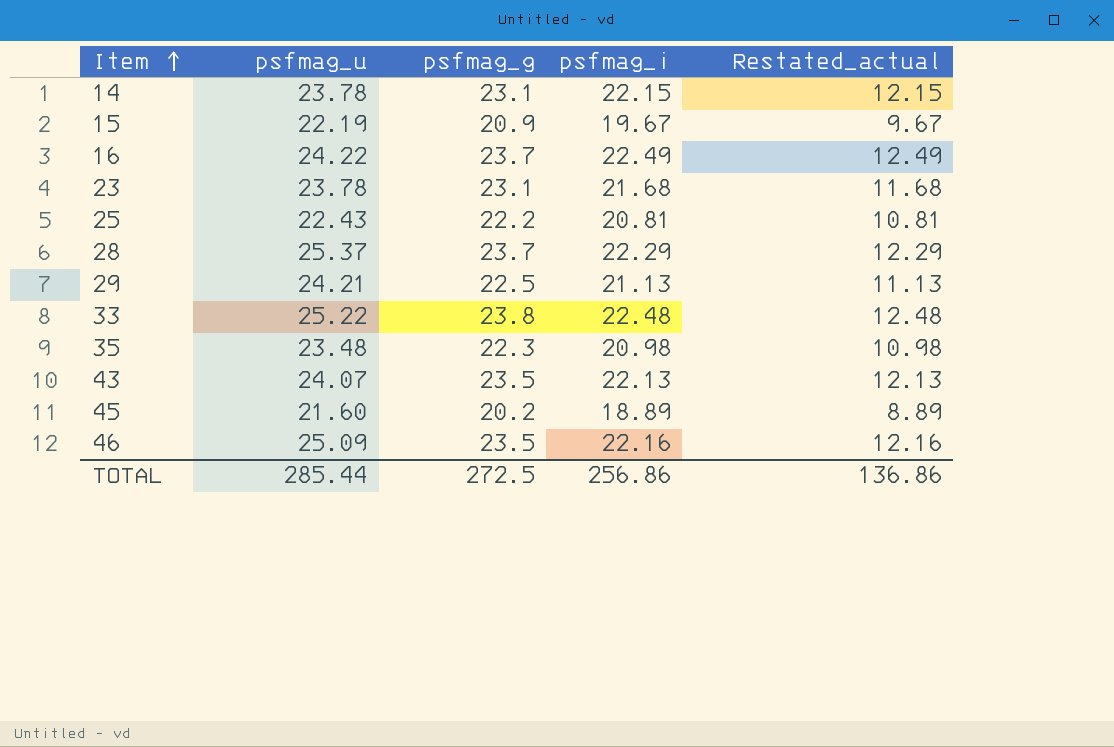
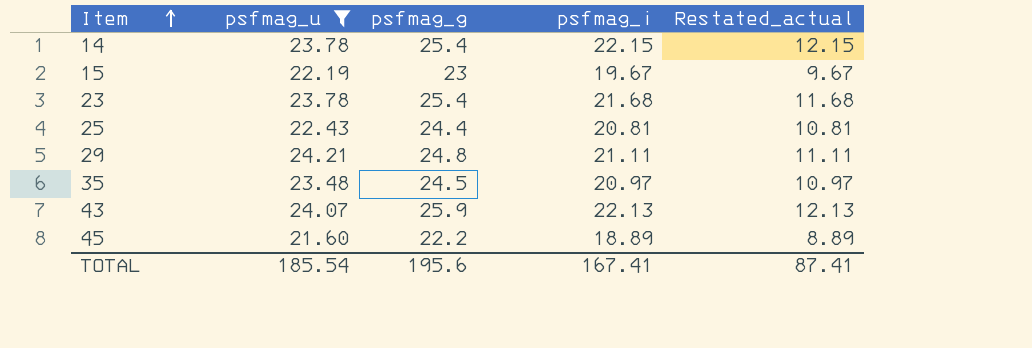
filter: none -> psfmag_u <= 24.21
14 | psfmag_g: 23.1 -> 25.4
15 | psfmag_g: 20.9 -> 23
23 | psfmag_g: 23.1 -> 25.4
25 | psfmag_g: 22.2 -> 24.4
29 | psfmag_g: 22.5 -> 24.8
29 | psfmag_i: 21.13 -> 21.11
29 | Restated_actual: 11.13 -> 11.11
35 | psfmag_g: 22.3 -> 24.5
35 | psfmag_i: 20.98 -> 20.97
35 | Restated_actual: 10.98 -> 10.97
43 | psfmag_g: 23.5 -> 25.9
45 | psfmag_g: 20.2 -> 22.2
TOTAL | psfmag_u: 285.44 -> 185.54
TOTAL | psfmag_g: 272.5 -> 195.6
TOTAL | psfmag_i: 256.86 -> 167.41
TOTAL | Restated_actual: 136.86 -> 87.41

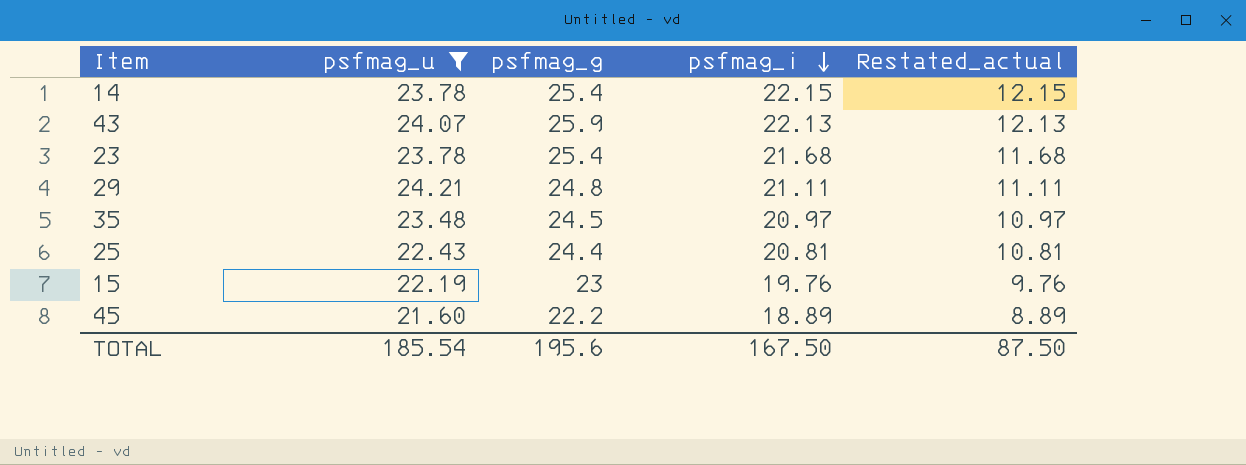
row order: Item ascending -> psfmag_i descending
15 | psfmag_i: 19.67 -> 19.76
15 | Restated_actual: 9.67 -> 9.76
TOTAL | psfmag_i: 167.41 -> 167.50
TOTAL | Restated_actual: 87.41 -> 87.50

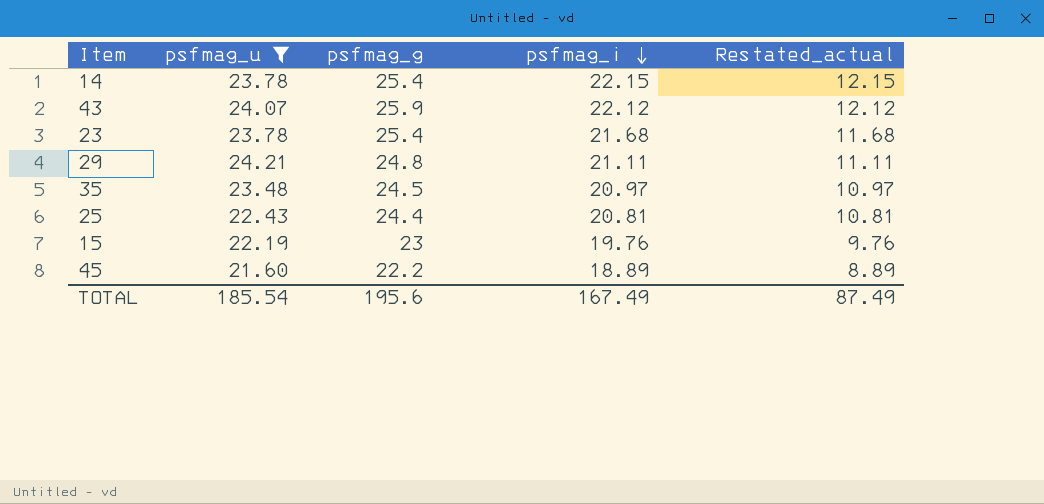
43 | psfmag_i: 22.13 -> 22.12
43 | Restated_actual: 12.13 -> 12.12
TOTAL | psfmag_i: 167.50 -> 167.49
TOTAL | Restated_actual: 87.50 -> 87.49

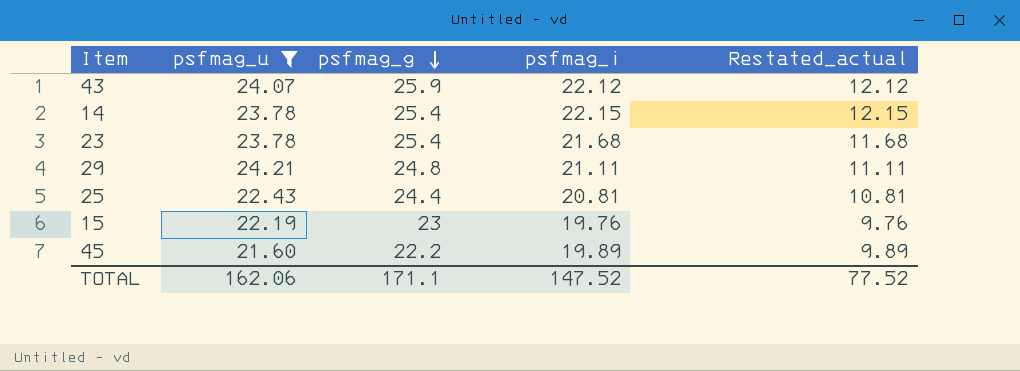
row order: psfmag_i descending -> psfmag_g descending
row 35: 23.48 | 24.5 | 20.97 | 10.97 -> none
45 | psfmag_i: 18.89 -> 19.89
45 | Restated_actual: 8.89 -> 9.89
TOTAL | psfmag_u: 185.54 -> 162.06
TOTAL | psfmag_g: 195.6 -> 171.1
TOTAL | psfmag_i: 167.49 -> 147.52
TOTAL | Restated_actual: 87.49 -> 77.52

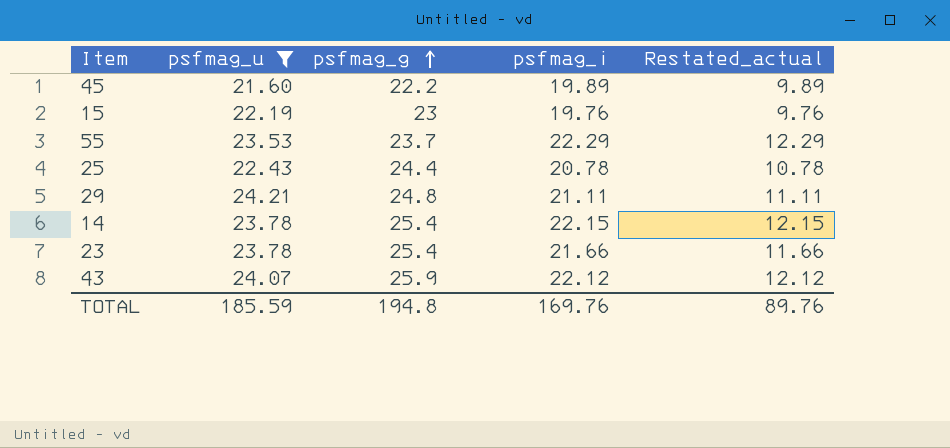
row order: psfmag_g descending -> psfmag_g ascending
row 55: none -> 23.53 | 23.7 | 22.29 | 12.29
25 | psfmag_i: 20.81 -> 20.78
25 | Restated_actual: 10.81 -> 10.78
23 | psfmag_i: 21.68 -> 21.66
23 | Restated_actual: 11.68 -> 11.66
TOTAL | psfmag_u: 162.06 -> 185.59
TOTAL | psfmag_g: 171.1 -> 194.8
TOTAL | psfmag_i: 147.52 -> 169.76
TOTAL | Restated_actual: 77.52 -> 89.76

